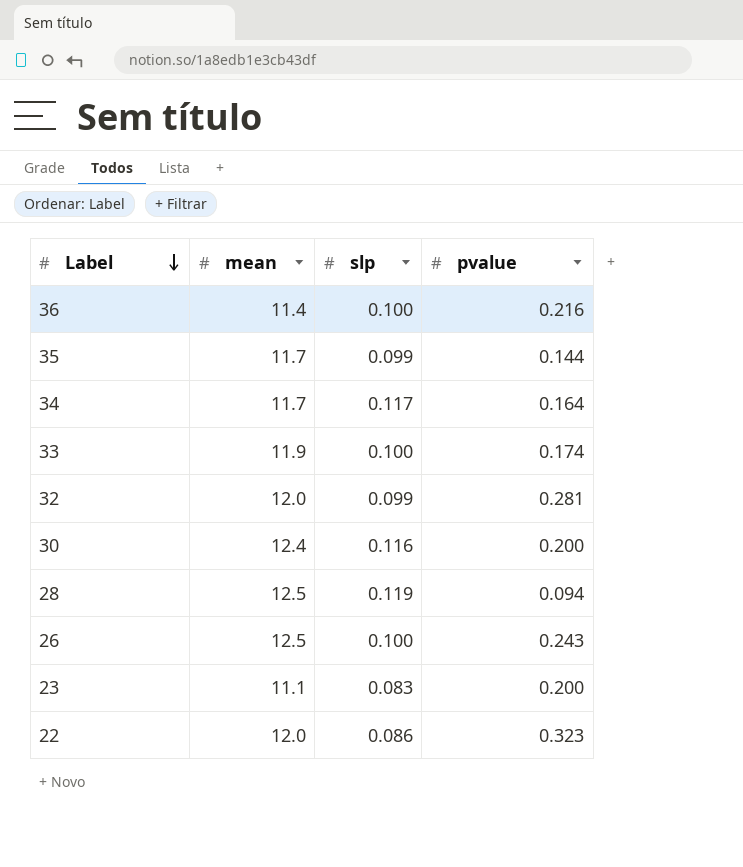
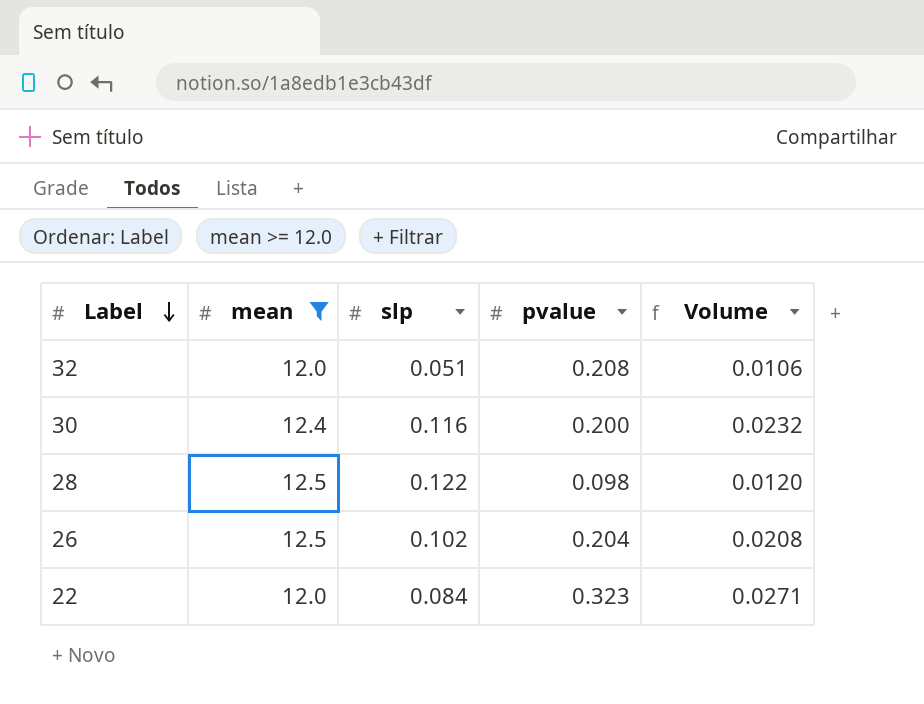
filter: none -> mean >= 12.0
column Volume | formula: none -> [slp] * [pvalue]
32 | slp: 0.099 -> 0.051
32 | pvalue: 0.281 -> 0.208
28 | slp: 0.119 -> 0.122
28 | pvalue: 0.094 -> 0.098
26 | slp: 0.100 -> 0.102
26 | pvalue: 0.243 -> 0.204
22 | slp: 0.086 -> 0.084

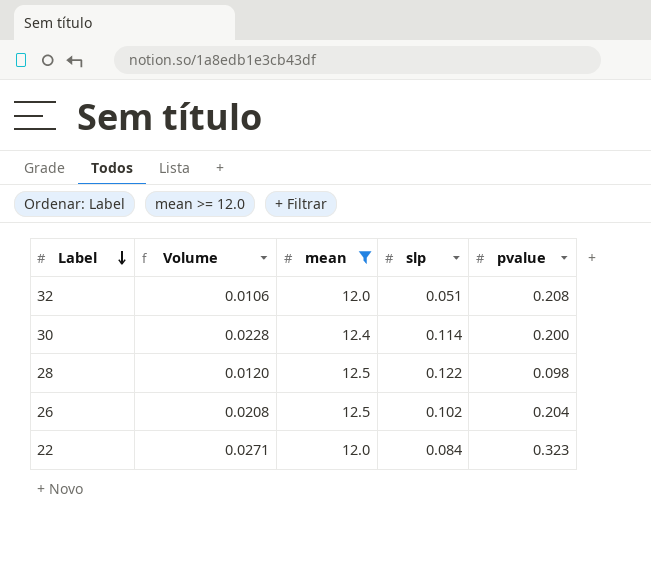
column Volume | position: 5 -> 2
30 | Volume: 0.0232 -> 0.0228
30 | slp: 0.116 -> 0.114

